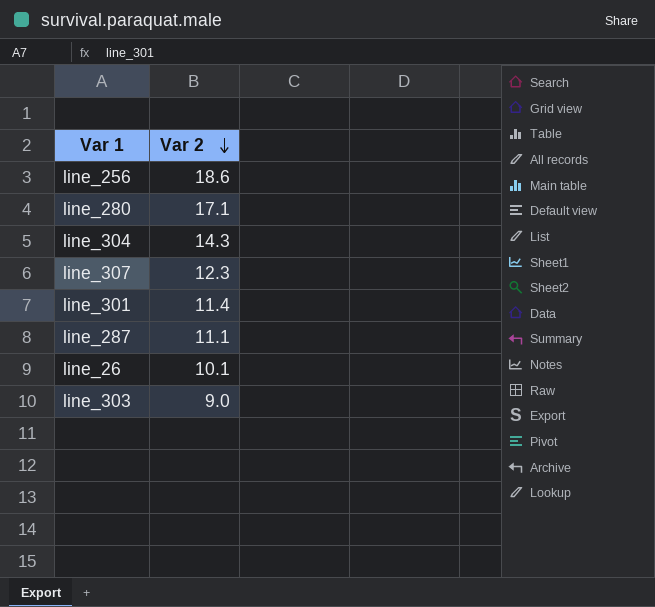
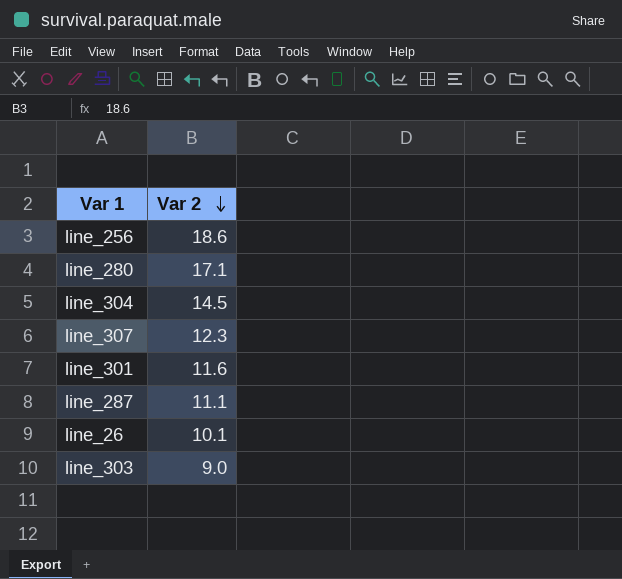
line_304 | Var 2: 14.3 -> 14.5
line_301 | Var 2: 11.4 -> 11.6

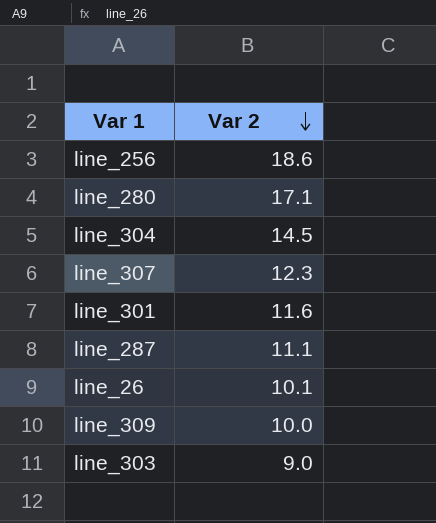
row line_309: none -> 10.0

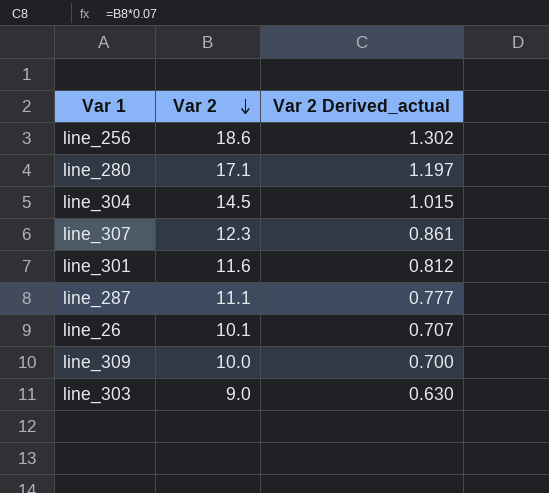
column Var 2 Derived_actual | formula: none -> [Var 2] * 0.07

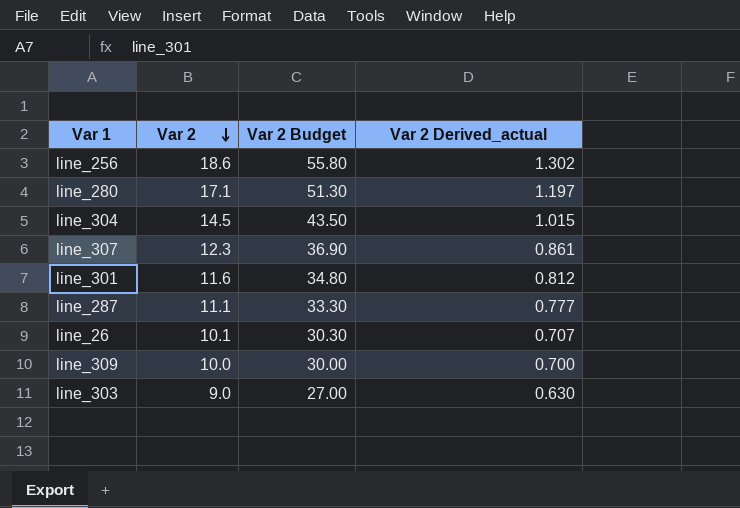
column Var 2 Budget | formula: none -> [Var 2] * 3

